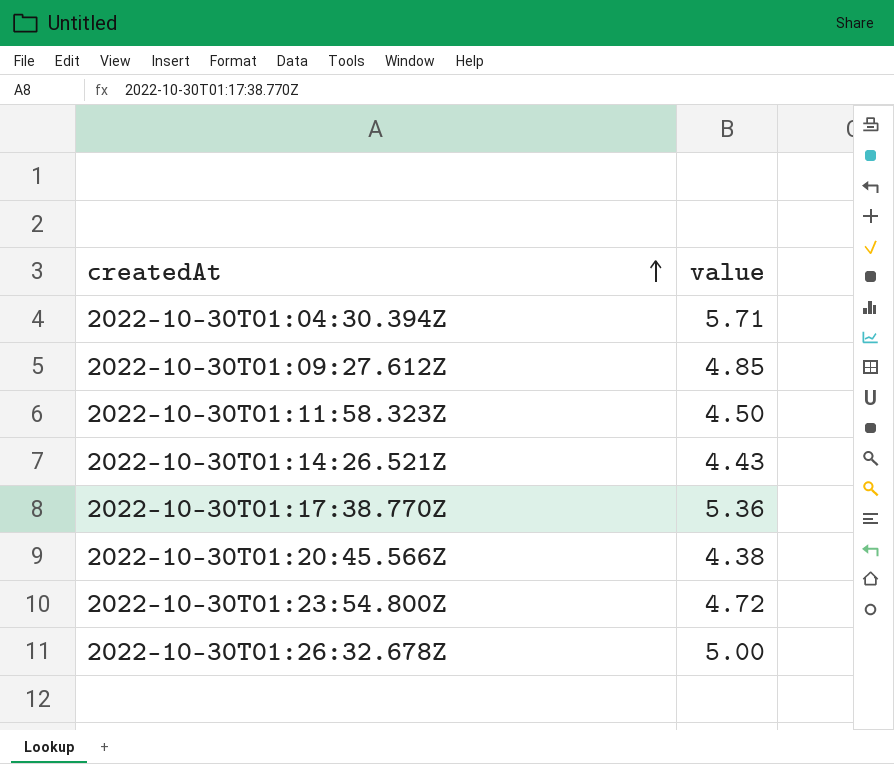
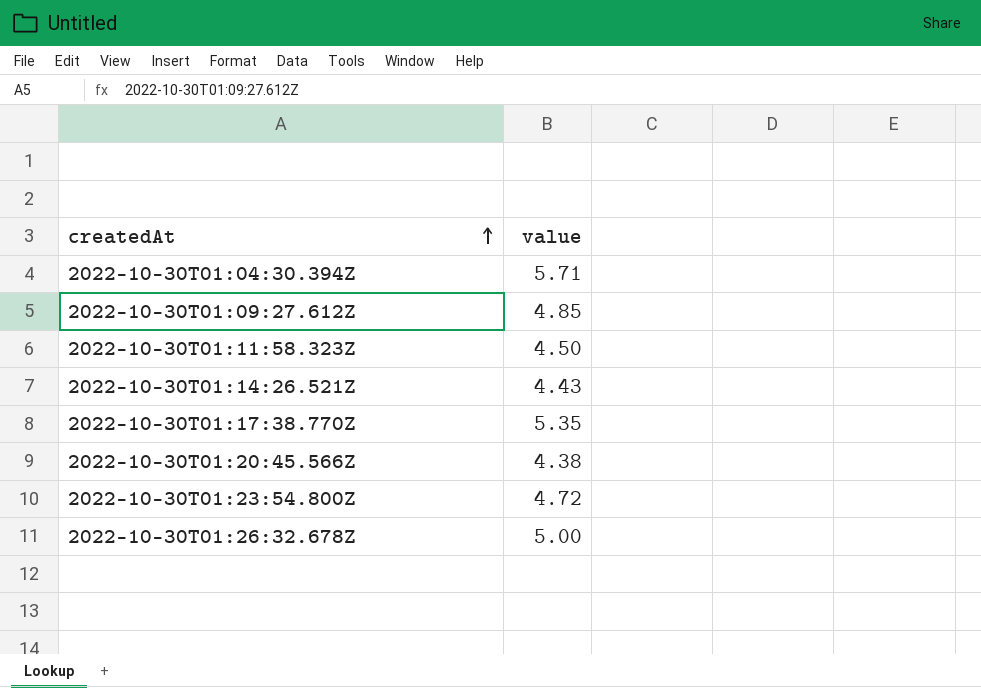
2022-10-30T01:17:38.770Z | value: 5.36 -> 5.35

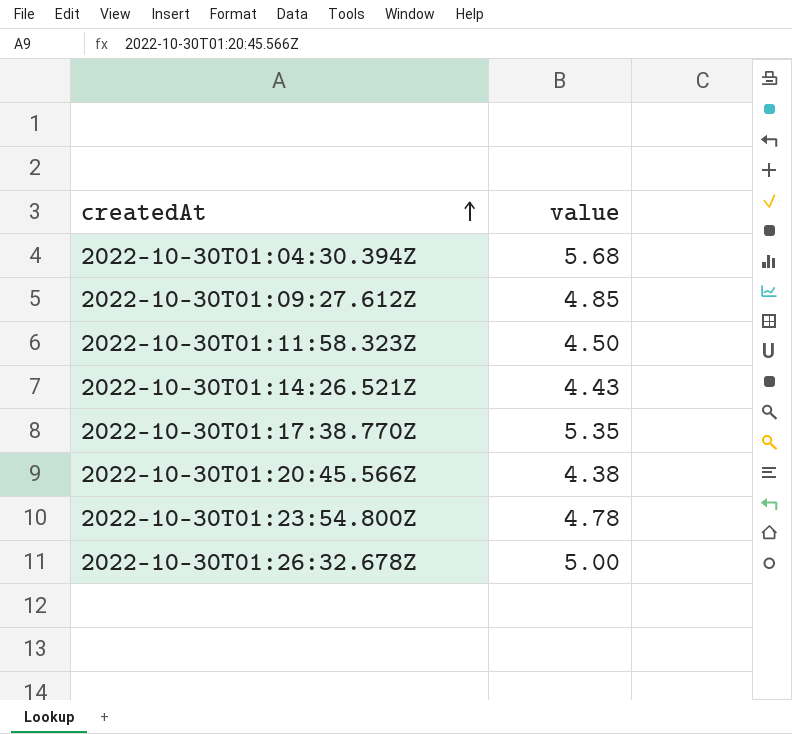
2022-10-30T01:04:30.394Z | value: 5.71 -> 5.68
2022-10-30T01:23:54.800Z | value: 4.72 -> 4.78

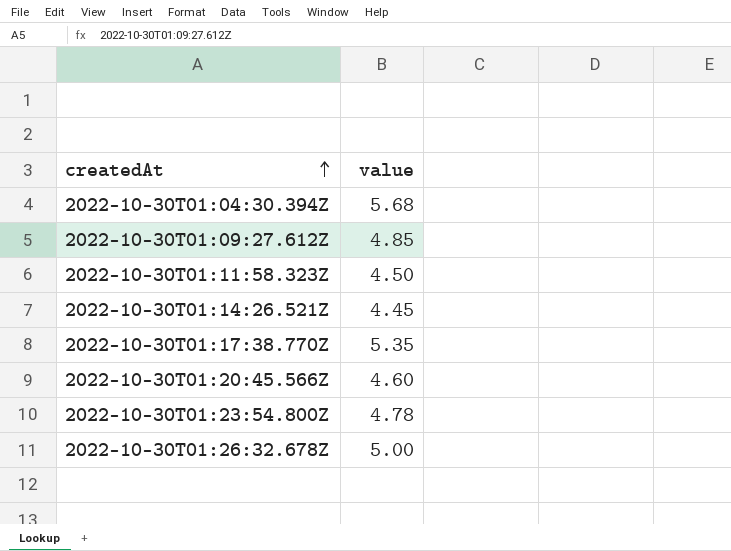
2022-10-30T01:14:26.521Z | value: 4.43 -> 4.45
2022-10-30T01:20:45.566Z | value: 4.38 -> 4.60

